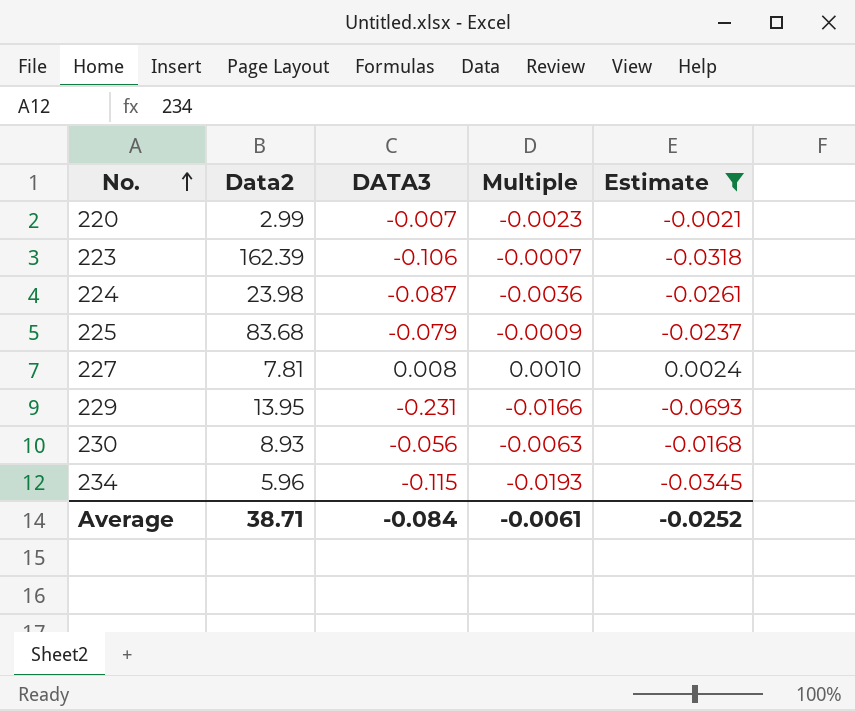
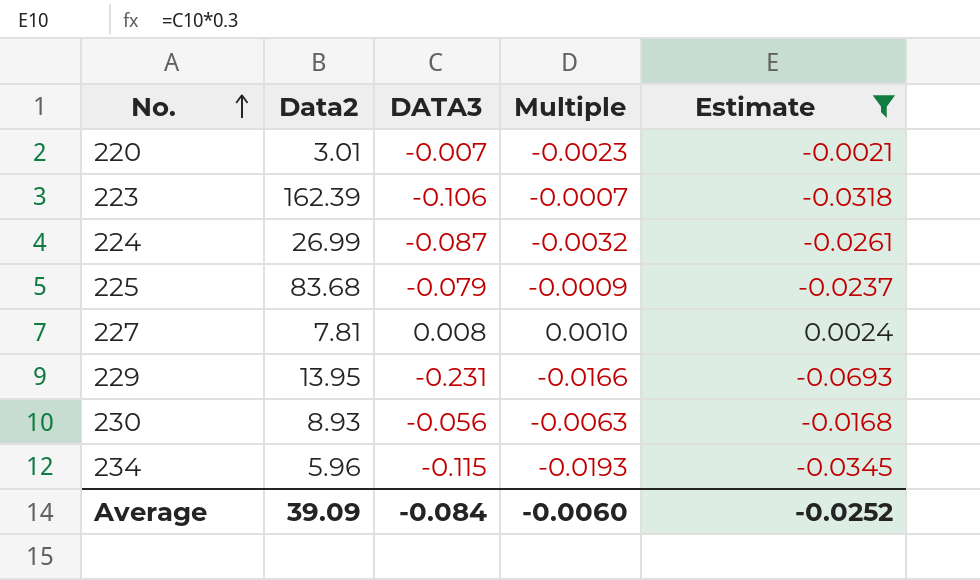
220 | Data2: 2.99 -> 3.01
224 | Data2: 23.98 -> 26.99
224 | Multiple: -0.0036 -> -0.0032
Average | Data2: 38.71 -> 39.09
Average | Multiple: -0.0061 -> -0.0060

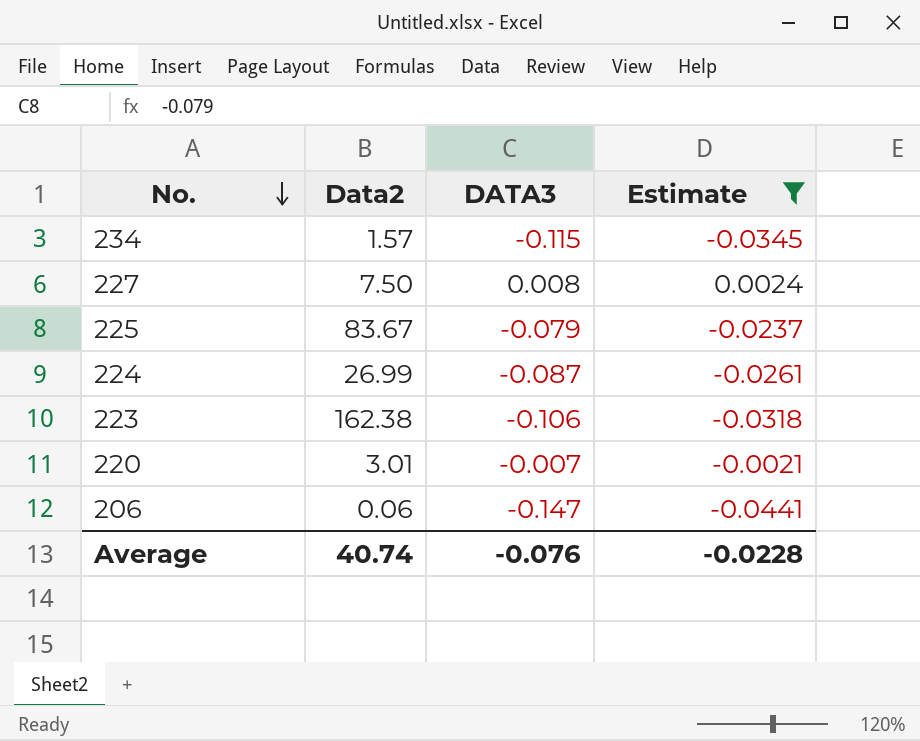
row order: No. ascending -> No. descending
column Multiple | formula: [DATA3] / [Data2] -> none
row 229: 13.95 | -0.231 | -0.0166 | -0.0693 -> none
row 230: 8.93 | -0.056 | -0.0063 | -0.0168 -> none
234 | Data2: 5.96 -> 1.57
227 | Data2: 7.81 -> 7.50
225 | Data2: 83.68 -> 83.67
223 | Data2: 162.39 -> 162.38
row 206: none -> 0.06 | -0.147 | -0.0441
Average | Data2: 39.09 -> 40.74
Average | DATA3: -0.084 -> -0.076
Average | Estimate: -0.0252 -> -0.0228

